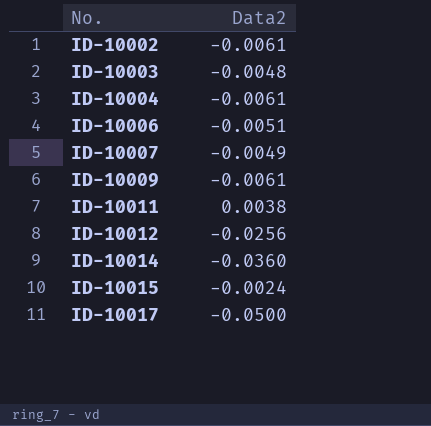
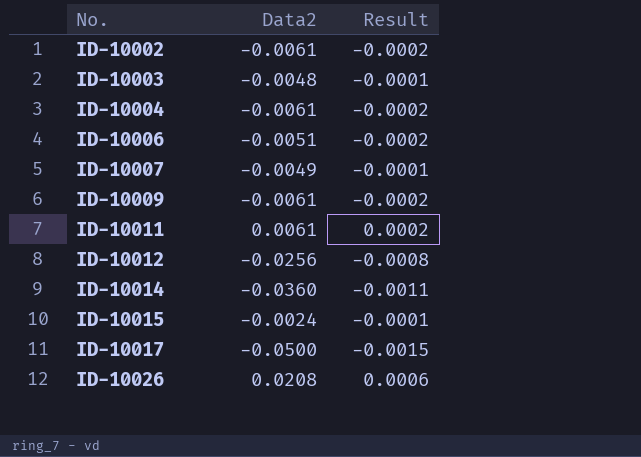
column Result | formula: none -> [Data2] * 0.03
ID-10011 | Data2: 0.0038 -> 0.0061
row ID-10026: none -> 0.0208 | 0.0006

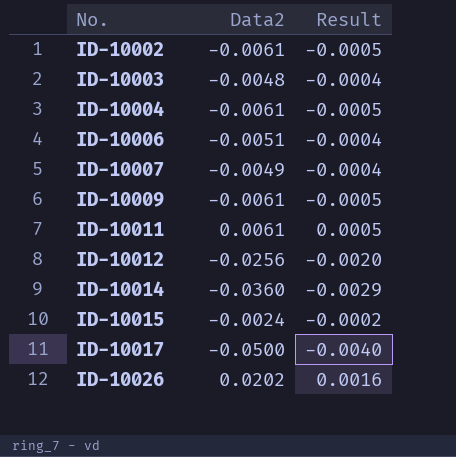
column Result | formula: [Data2] * 0.03 -> [Data2] * 0.08
ID-10026 | Data2: 0.0208 -> 0.0202

